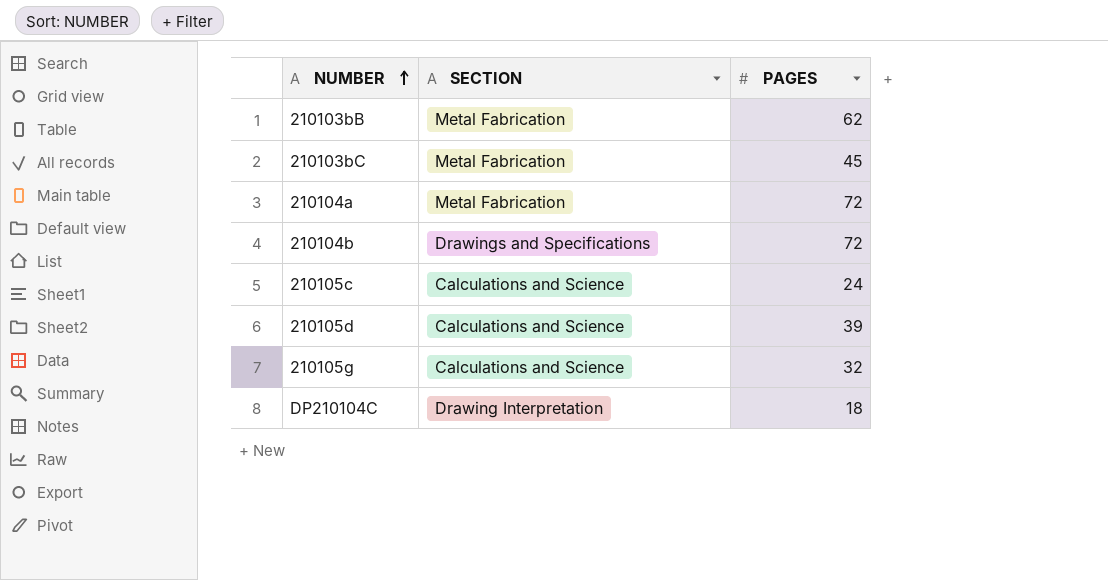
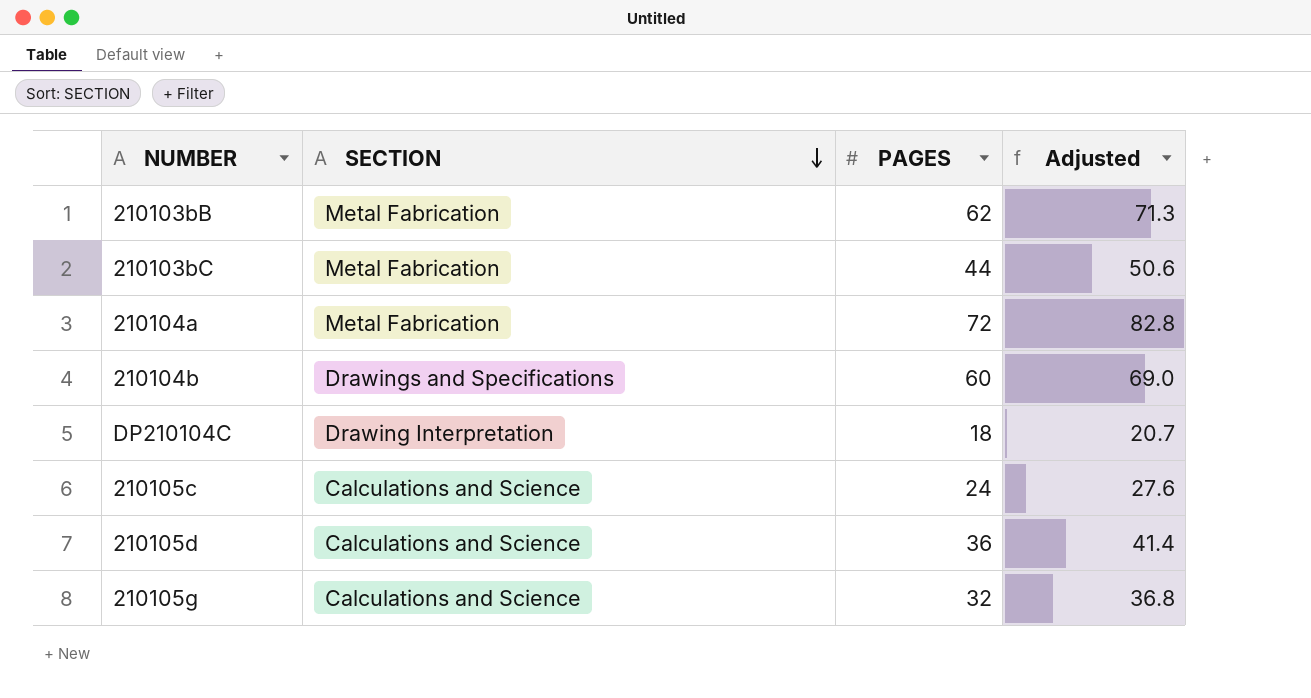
row order: NUMBER ascending -> SECTION descending
column Adjusted | formula: none -> [PAGES] * 1.15
210103bC | PAGES: 45 -> 44
210104b | PAGES: 72 -> 60
210105d | PAGES: 39 -> 36

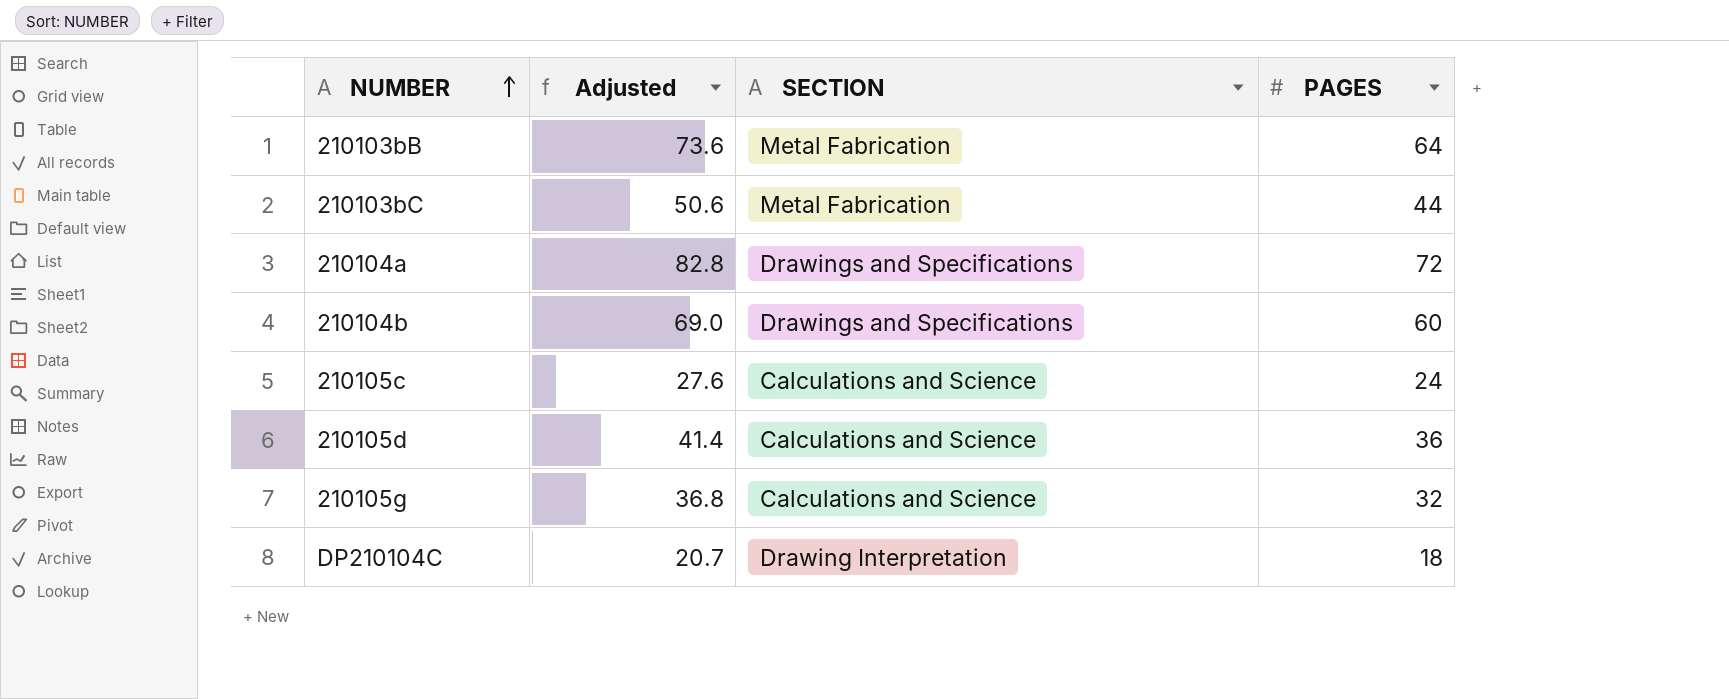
row order: SECTION descending -> NUMBER ascending
column Adjusted | position: 4 -> 2
210103bB | Adjusted: 71.3 -> 73.6
210103bB | PAGES: 62 -> 64
210104a | SECTION: Metal Fabrication -> Drawings and Specifications

